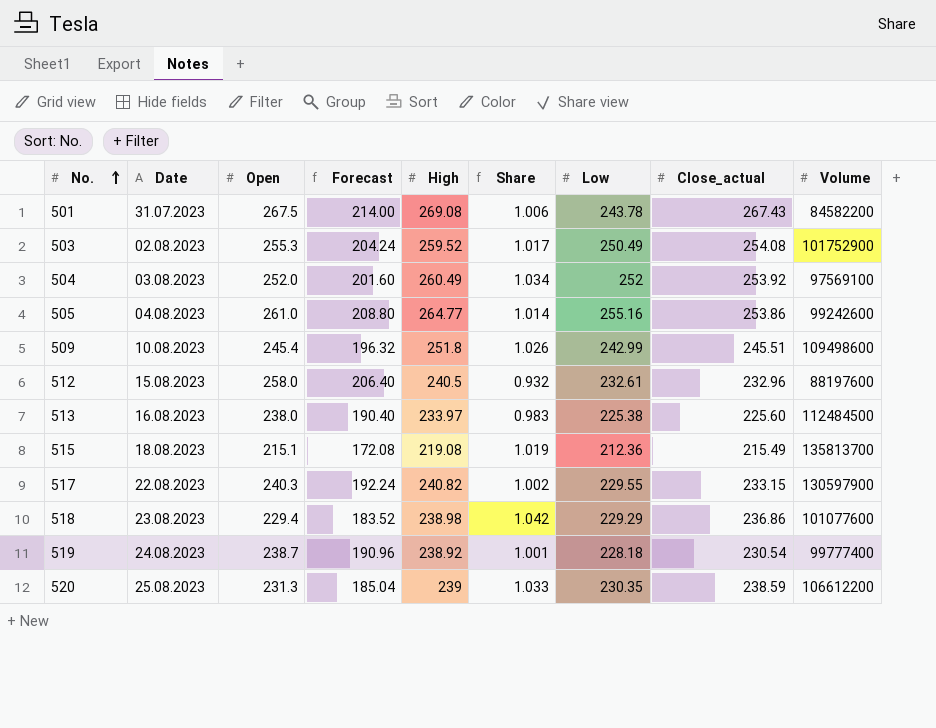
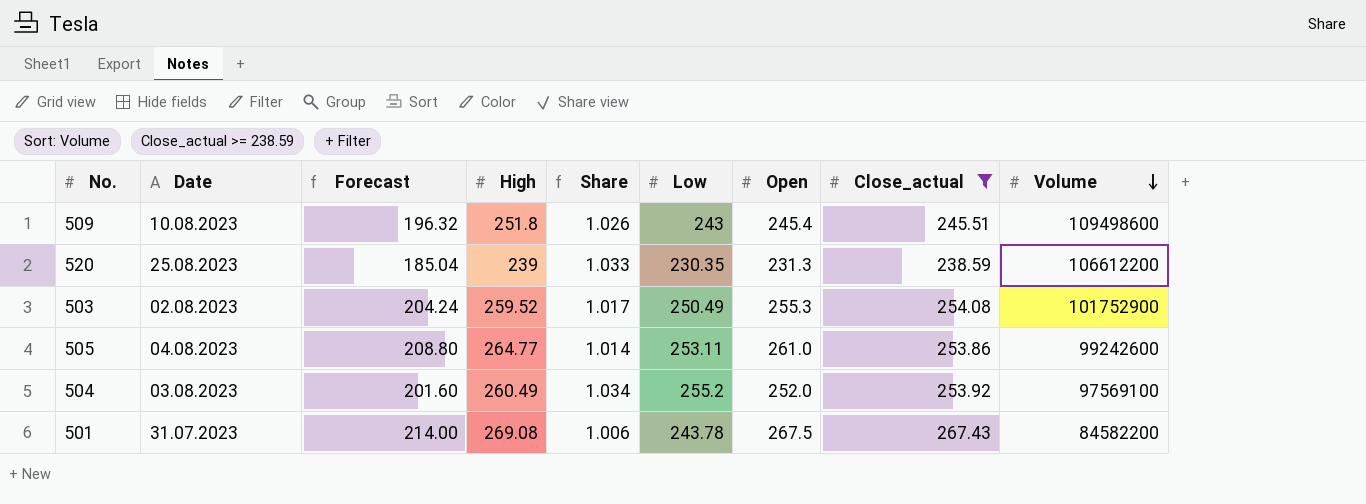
filter: none -> Close_actual >= 238.59
row order: No. ascending -> Volume descending
column Open | position: 3 -> 7
509 | Low: 242.99 -> 243
505 | Low: 255.16 -> 253.11
504 | Low: 252 -> 255.2

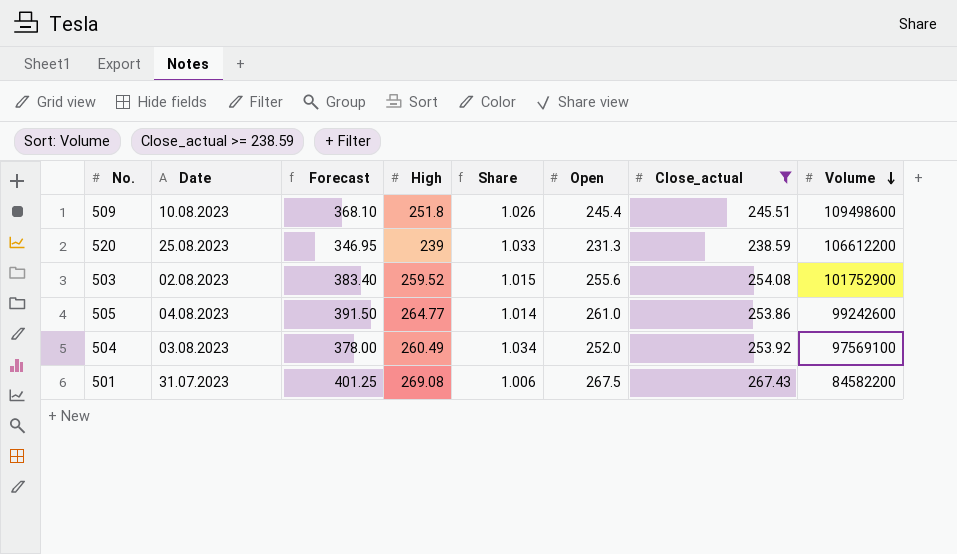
column Low | position: 6 -> none
column Forecast | formula: [Open] * 0.8 -> [Open] * 1.5
503 | Share: 1.017 -> 1.015
503 | Open: 255.3 -> 255.6

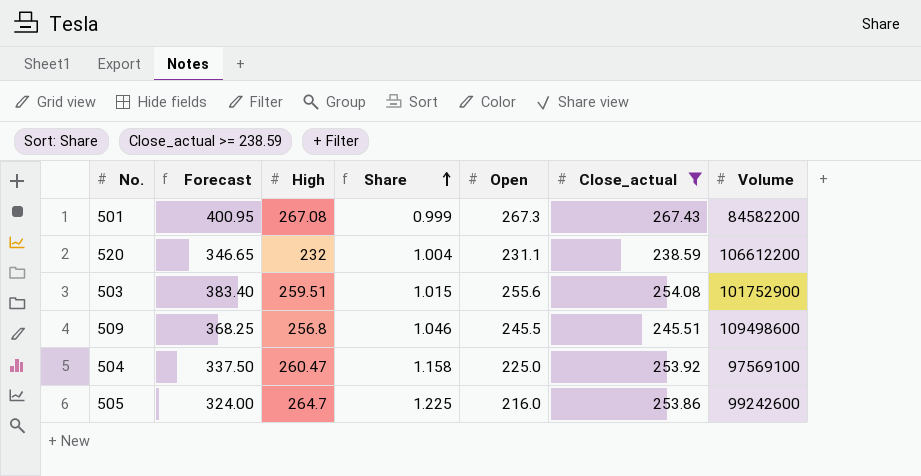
row order: Volume descending -> Share ascending
column Date | position: 2 -> none
501 | Forecast: 401.25 -> 400.95
501 | High: 269.08 -> 267.08
501 | Share: 1.006 -> 0.999
501 | Open: 267.5 -> 267.3
520 | Forecast: 346.95 -> 346.65
520 | High: 239 -> 232
520 | Share: 1.033 -> 1.004
520 | Open: 231.3 -> 231.1
503 | High: 259.52 -> 259.51
509 | Forecast: 368.10 -> 368.25
509 | High: 251.8 -> 256.8
509 | Share: 1.026 -> 1.046
509 | Open: 245.4 -> 245.5
504 | Forecast: 378.00 -> 337.50
504 | High: 260.49 -> 260.47
504 | Share: 1.034 -> 1.158
504 | Open: 252.0 -> 225.0
505 | Forecast: 391.50 -> 324.00
505 | High: 264.77 -> 264.7
505 | Share: 1.014 -> 1.225
505 | Open: 261.0 -> 216.0

